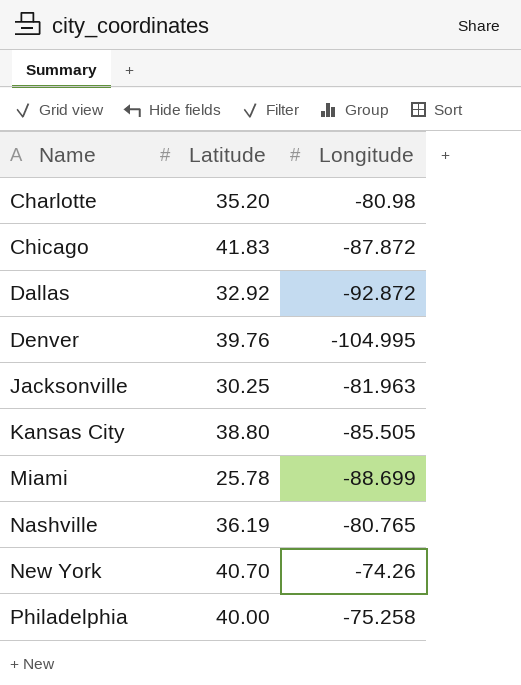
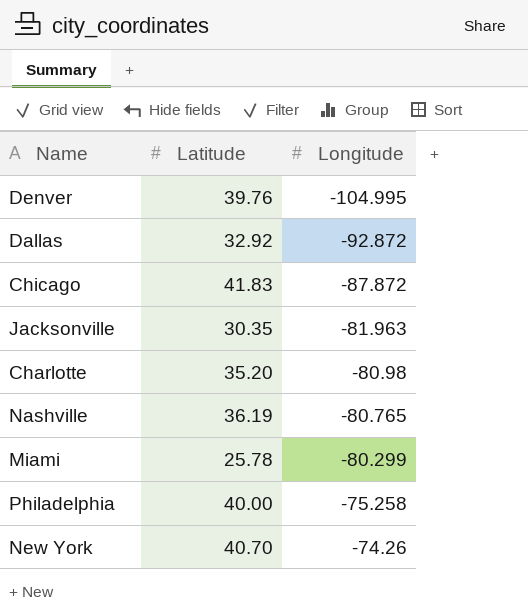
row order: Name ascending -> Longitude ascending
row Kansas City: 38.80 | -85.505 -> none
Jacksonville | Latitude: 30.25 -> 30.35
Miami | Longitude: -88.699 -> -80.299

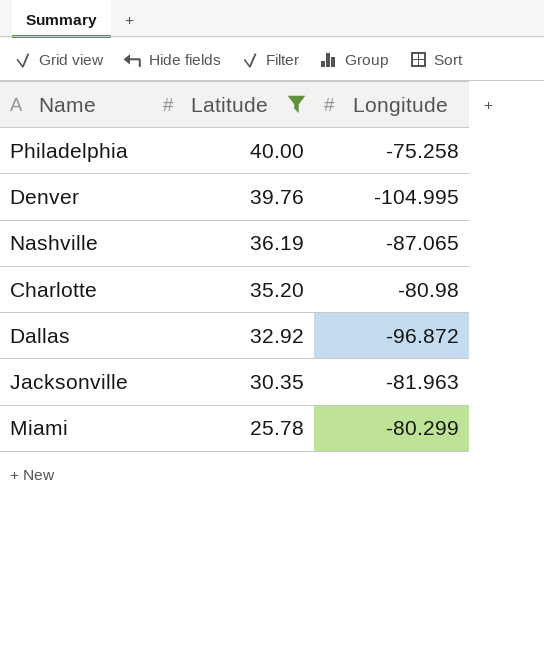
filter: none -> Latitude <= 40.00
row order: Longitude ascending -> Latitude descending
Nashville | Longitude: -80.765 -> -87.065
Dallas | Longitude: -92.872 -> -96.872

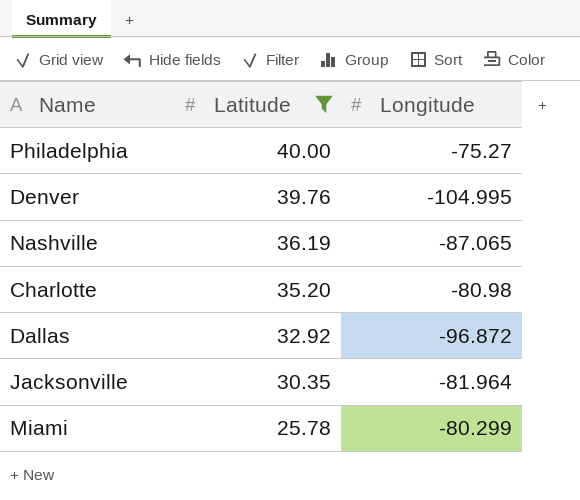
Philadelphia | Longitude: -75.258 -> -75.27
Jacksonville | Longitude: -81.963 -> -81.964

